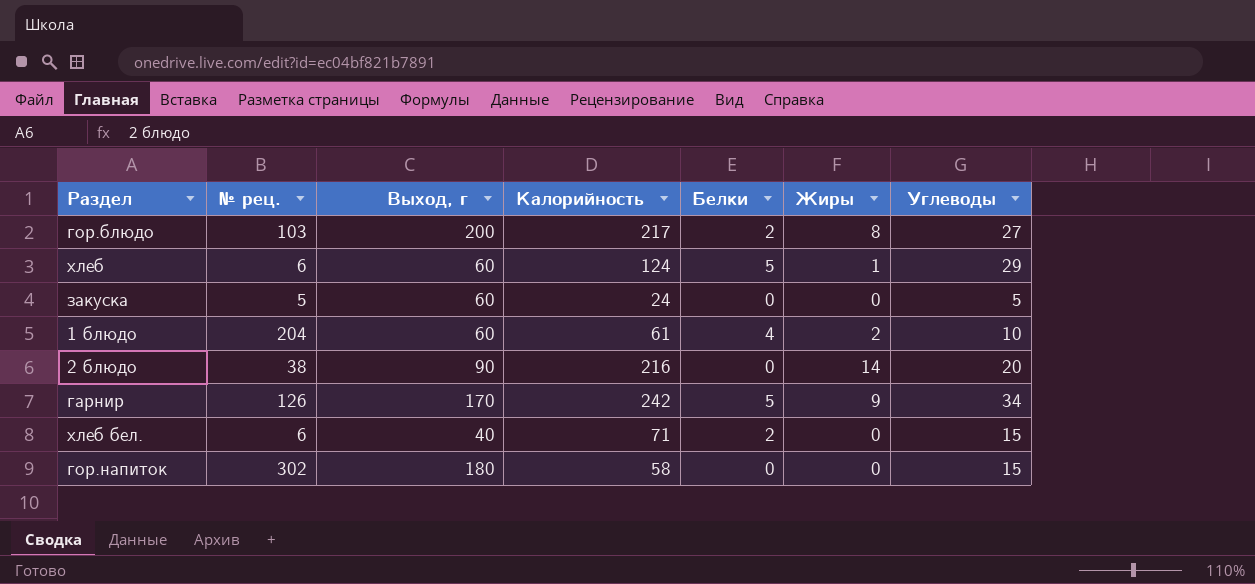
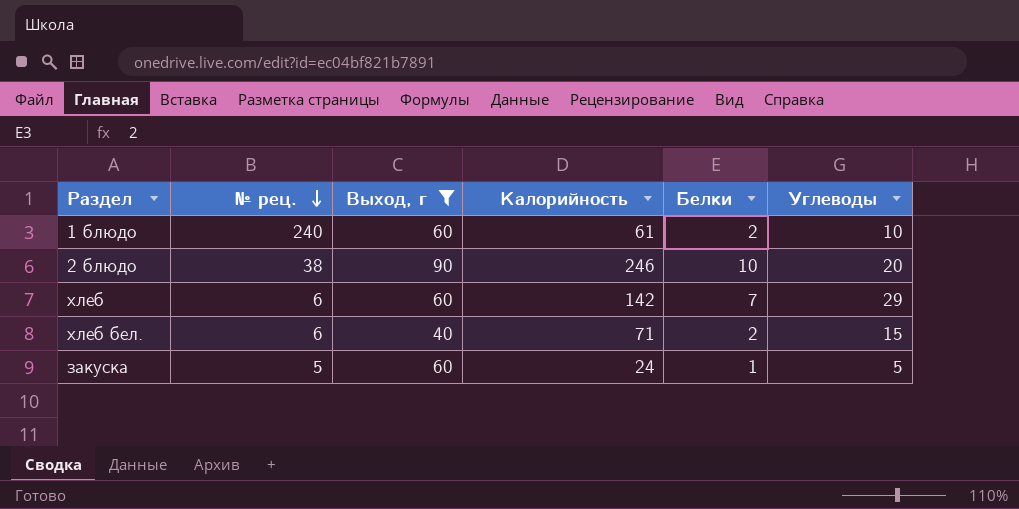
filter: none -> Выход, г <= 90
row order: none -> № рец. descending
column Жиры | position: 6 -> none
1 блюдо | № рец.: 204 -> 240
1 блюдо | Белки: 4 -> 2
2 блюдо | Калорийность: 216 -> 246
2 блюдо | Белки: 0 -> 10
хлеб | Калорийность: 124 -> 142
хлеб | Белки: 5 -> 7
закуска | Белки: 0 -> 1

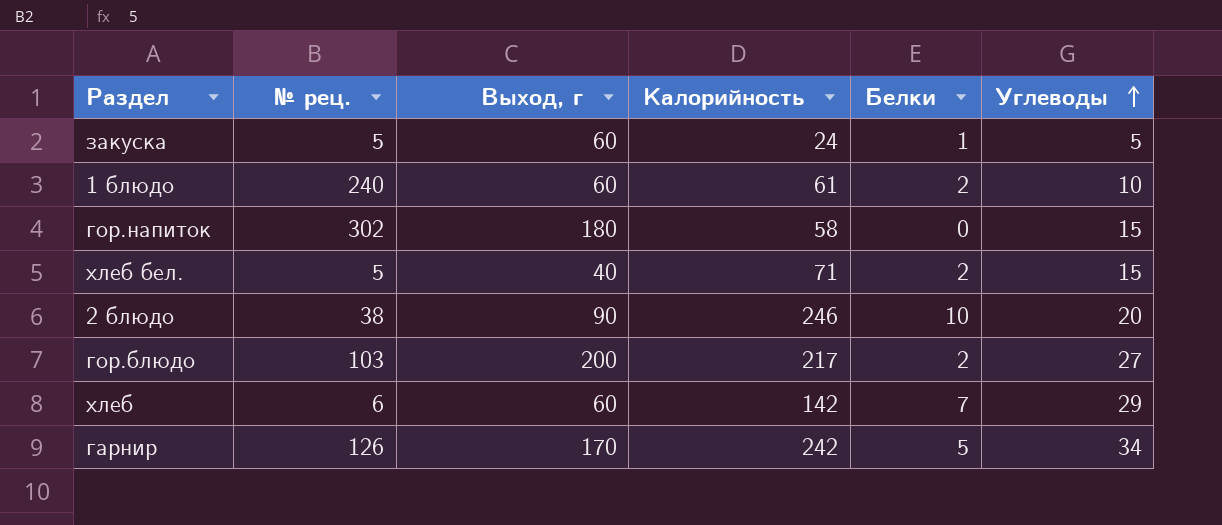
filter: Выход, г <= 90 -> none
row order: № рец. descending -> Углеводы ascending
хлеб бел. | № рец.: 6 -> 5

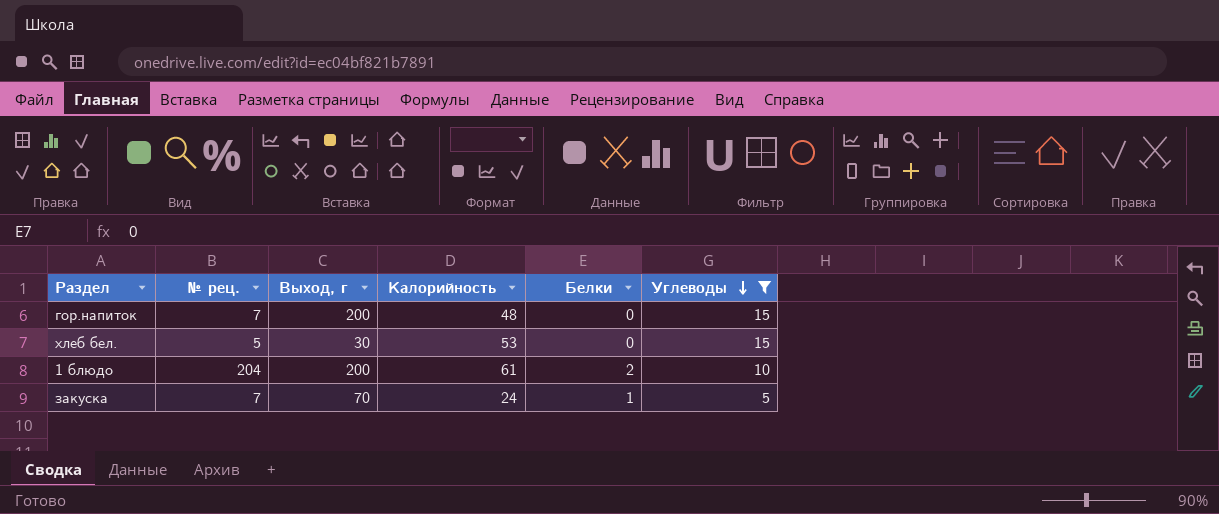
filter: none -> Углеводы <= 15
row order: Углеводы ascending -> Углеводы descending
гор.напиток | № рец.: 302 -> 7
гор.напиток | Выход, г: 180 -> 200
гор.напиток | Калорийность: 58 -> 48
хлеб бел. | Выход, г: 40 -> 30
хлеб бел. | Калорийность: 71 -> 53
хлеб бел. | Белки: 2 -> 0
1 блюдо | № рец.: 240 -> 204
1 блюдо | Выход, г: 60 -> 200
закуска | № рец.: 5 -> 7
закуска | Выход, г: 60 -> 70

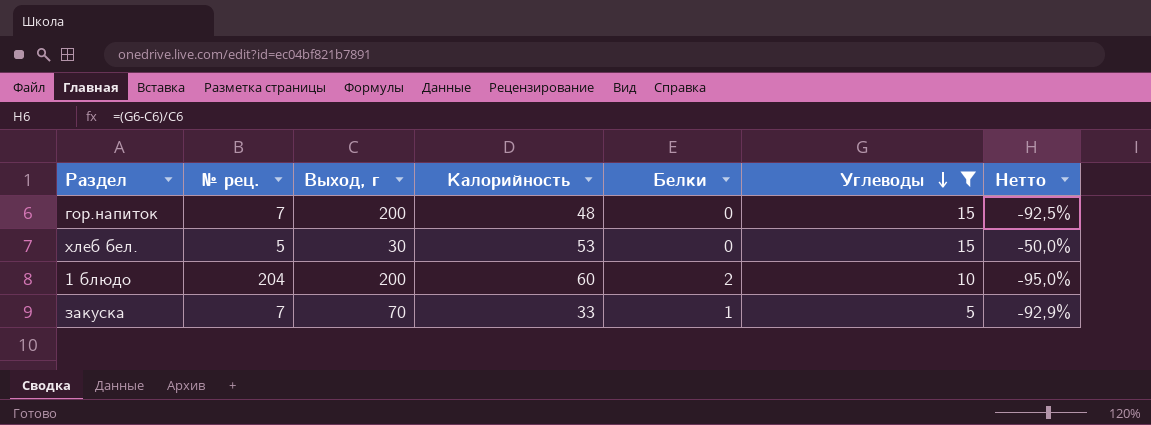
column Нетто | formula: none -> ([Углеводы] - [Выход, г]) / [Выход, г]
1 блюдо | Калорийность: 61 -> 60
закуска | Калорийность: 24 -> 33

